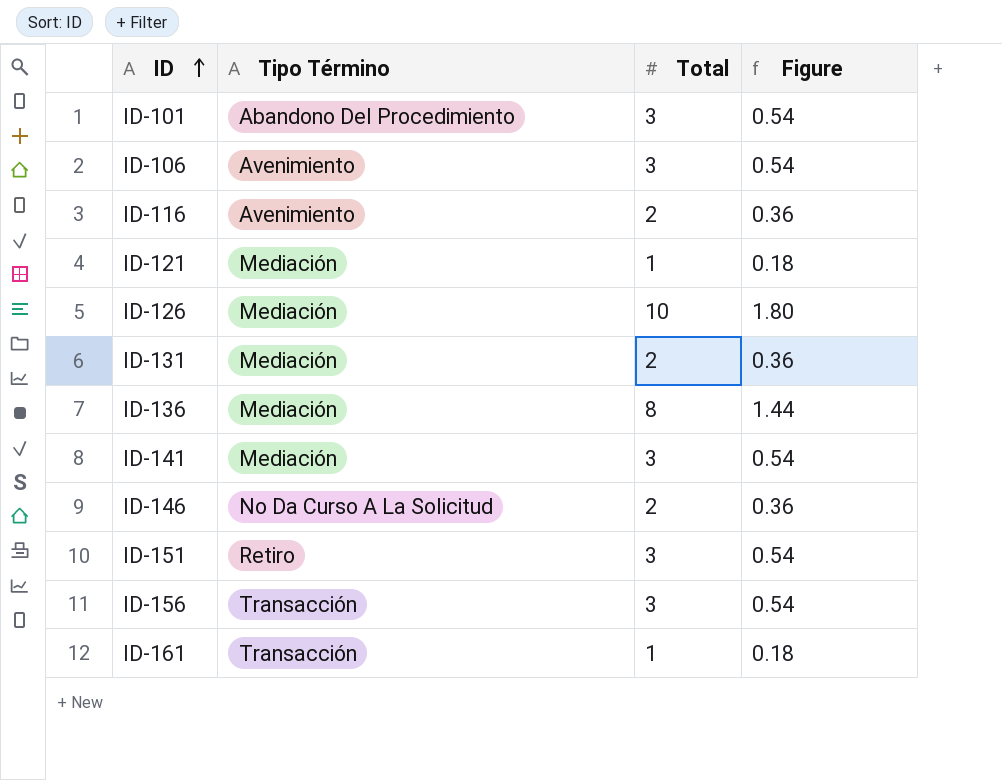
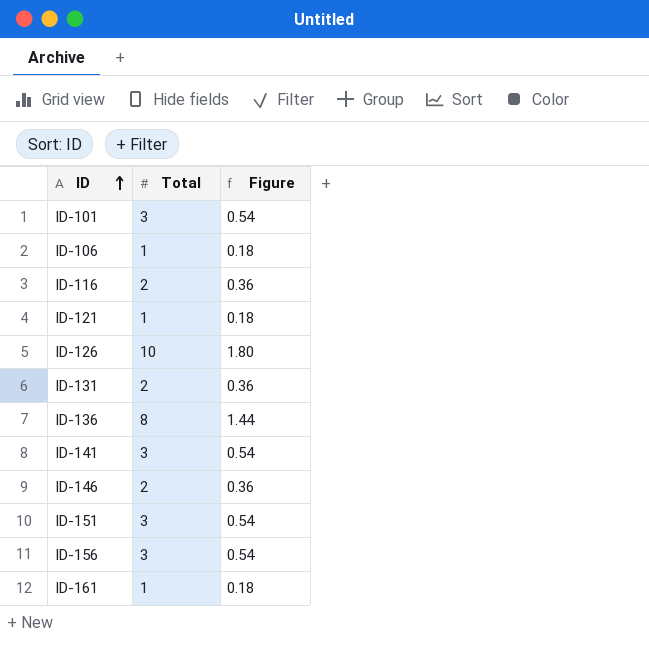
column Tipo Término | position: 2 -> none
ID-106 | Total: 3 -> 1
ID-106 | Figure: 0.54 -> 0.18

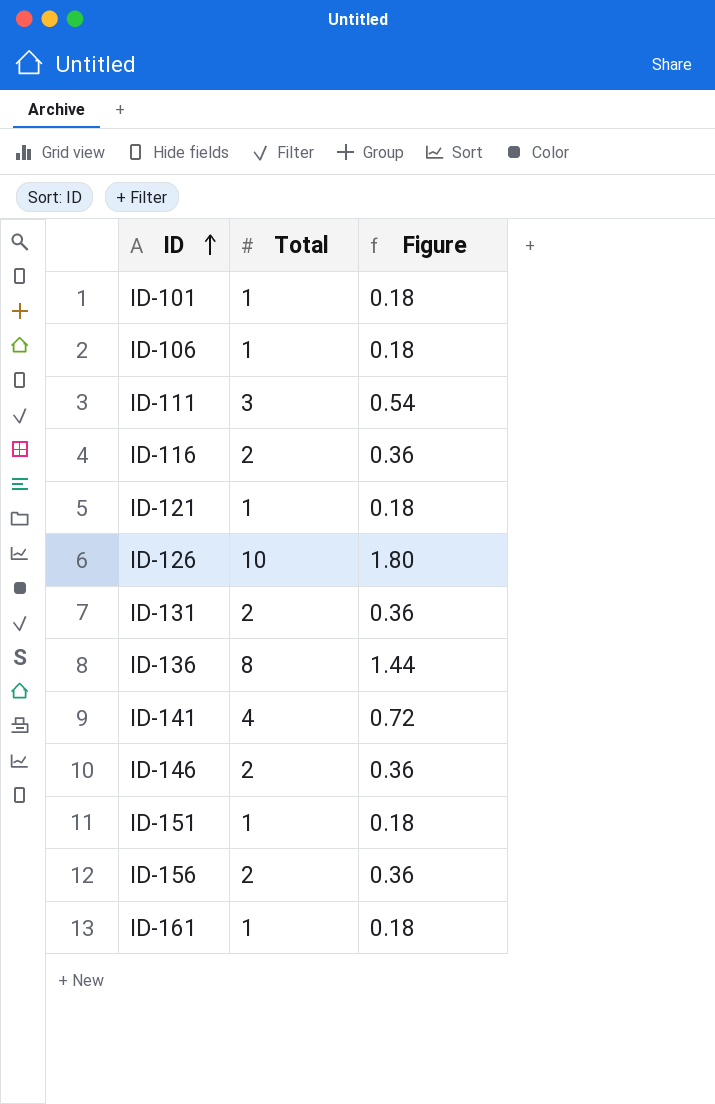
ID-101 | Total: 3 -> 1
ID-101 | Figure: 0.54 -> 0.18
row ID-111: none -> 3 | 0.54
ID-141 | Total: 3 -> 4
ID-141 | Figure: 0.54 -> 0.72
ID-151 | Total: 3 -> 1
ID-151 | Figure: 0.54 -> 0.18
ID-156 | Total: 3 -> 2
ID-156 | Figure: 0.54 -> 0.36

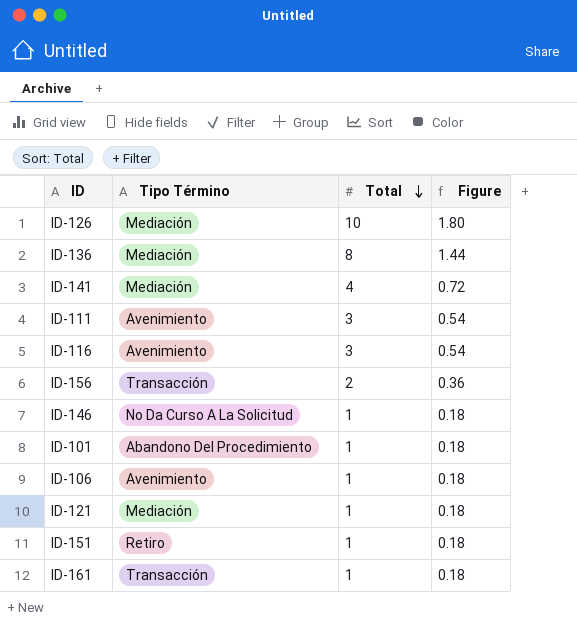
row order: ID ascending -> Total descending
column Tipo Término | position: none -> 2
row ID-131: 2 | 0.36 -> none
ID-116 | Total: 2 -> 3
ID-116 | Figure: 0.36 -> 0.54
ID-146 | Total: 2 -> 1
ID-146 | Figure: 0.36 -> 0.18

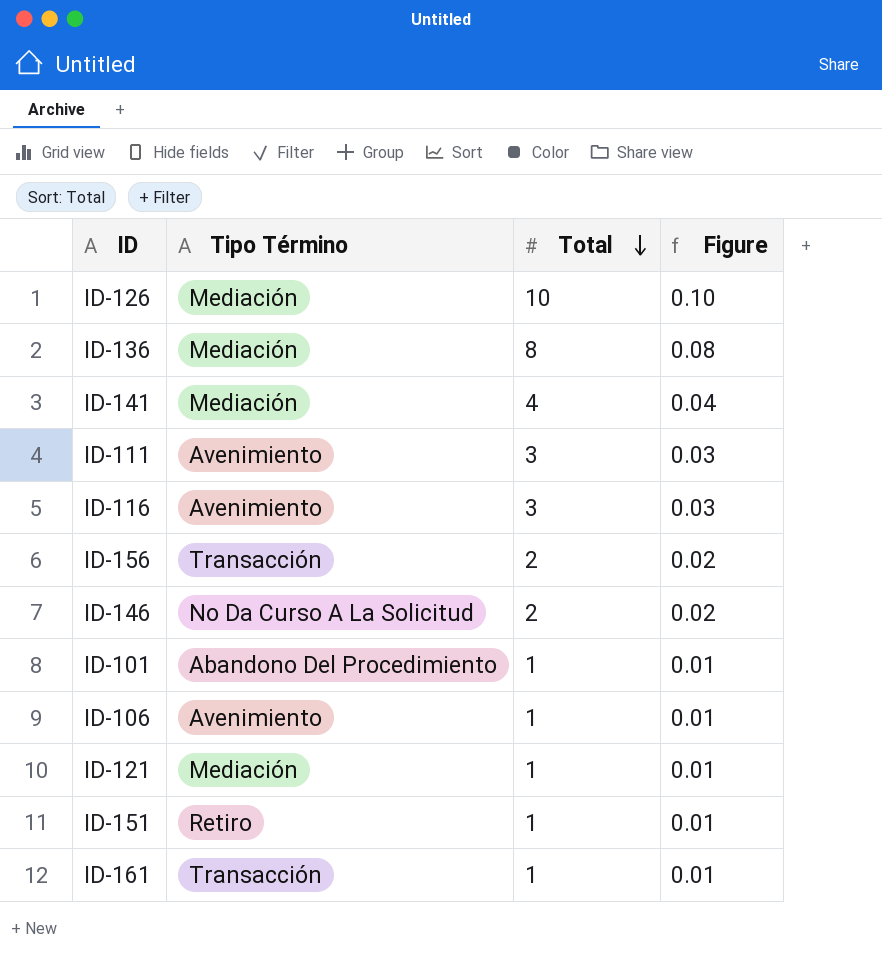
column Figure | formula: [Total] * 0.18 -> [Total] * 0.01
ID-146 | Total: 1 -> 2

